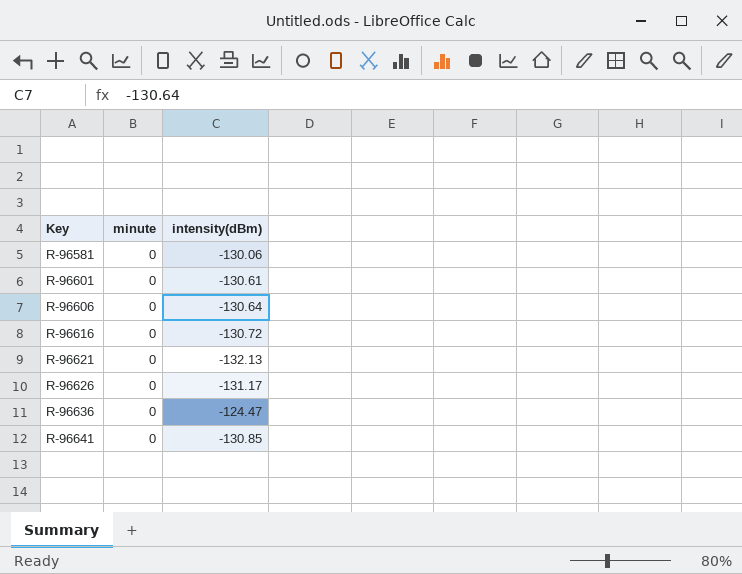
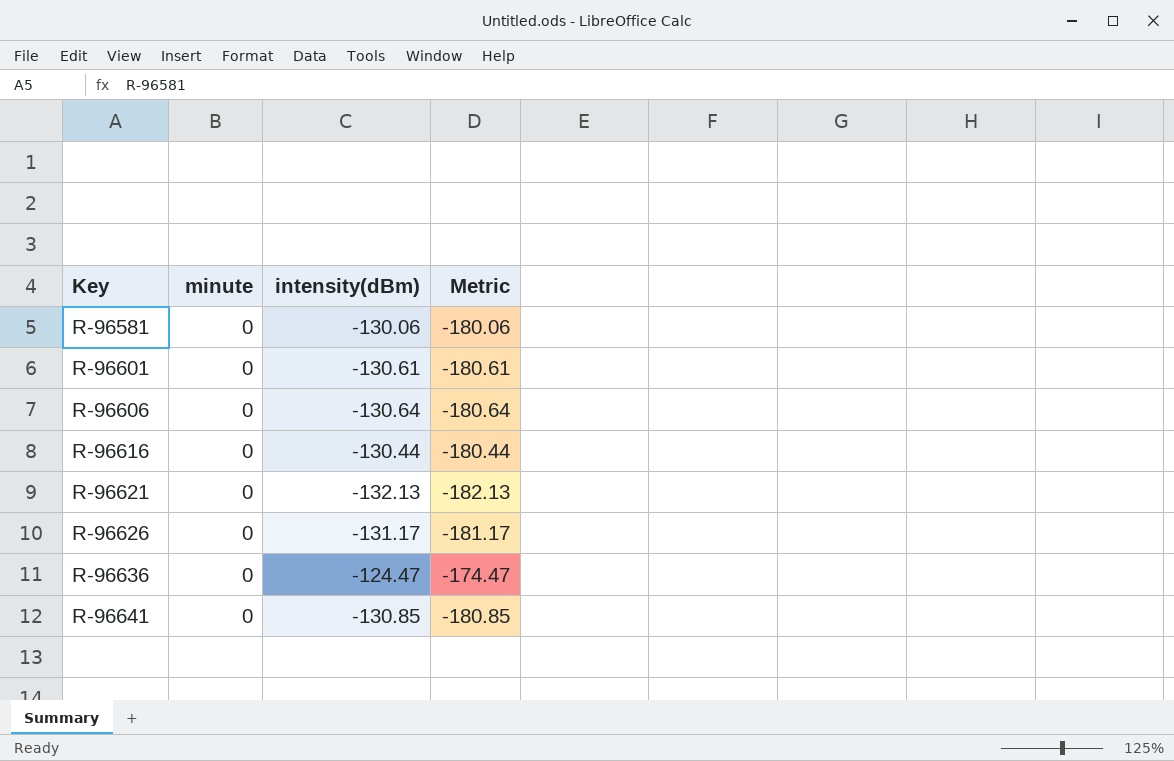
column Metric | formula: none -> [intensity(dBm)] - 50
R-96616 | intensity(dBm): -130.72 -> -130.44

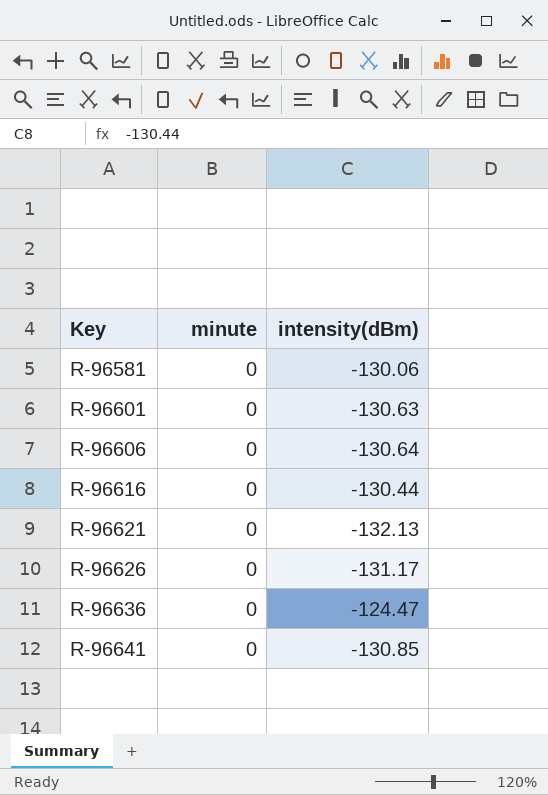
column Metric | formula: [intensity(dBm)] - 50 -> none
R-96601 | intensity(dBm): -130.61 -> -130.63

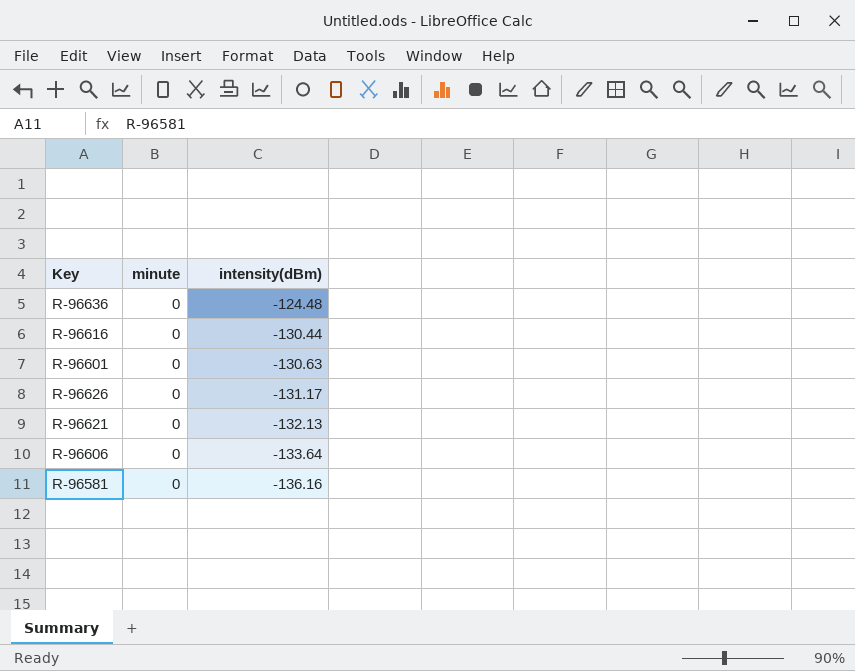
row order: Key ascending -> intensity(dBm) descending
row R-96641: 0 | -130.85 -> none
R-96636 | intensity(dBm): -124.47 -> -124.48
R-96606 | intensity(dBm): -130.64 -> -133.64
R-96581 | intensity(dBm): -130.06 -> -136.16

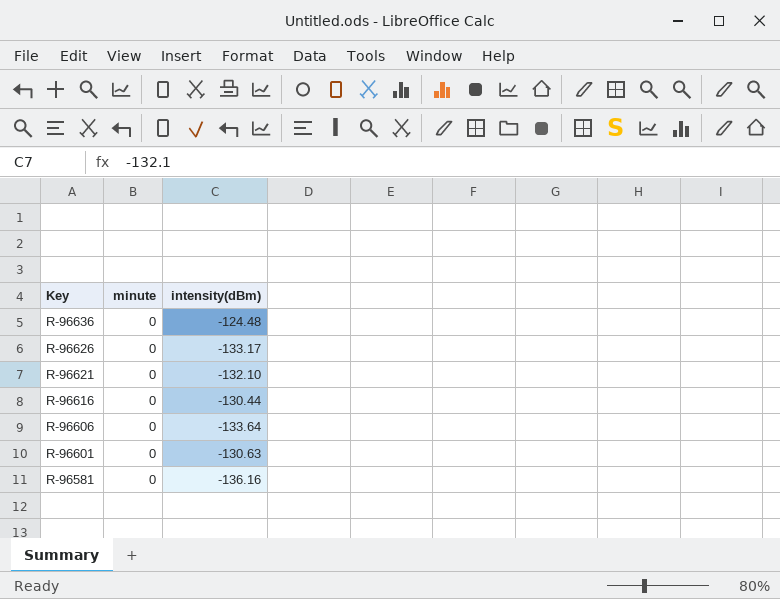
row order: intensity(dBm) descending -> Key descending
R-96626 | intensity(dBm): -131.17 -> -133.17
R-96621 | intensity(dBm): -132.13 -> -132.10

